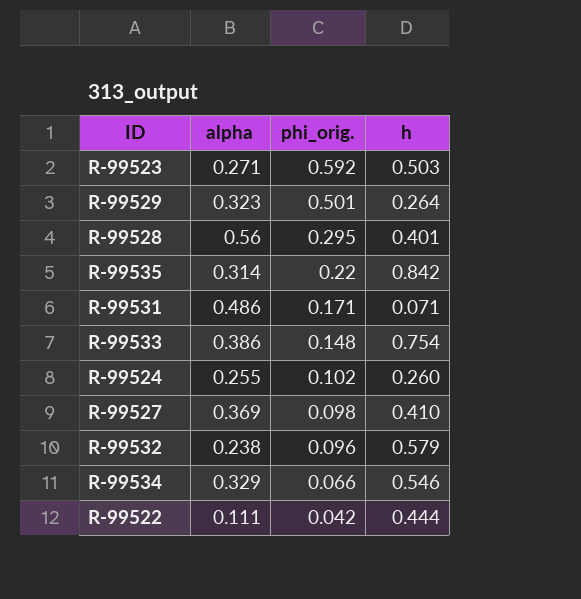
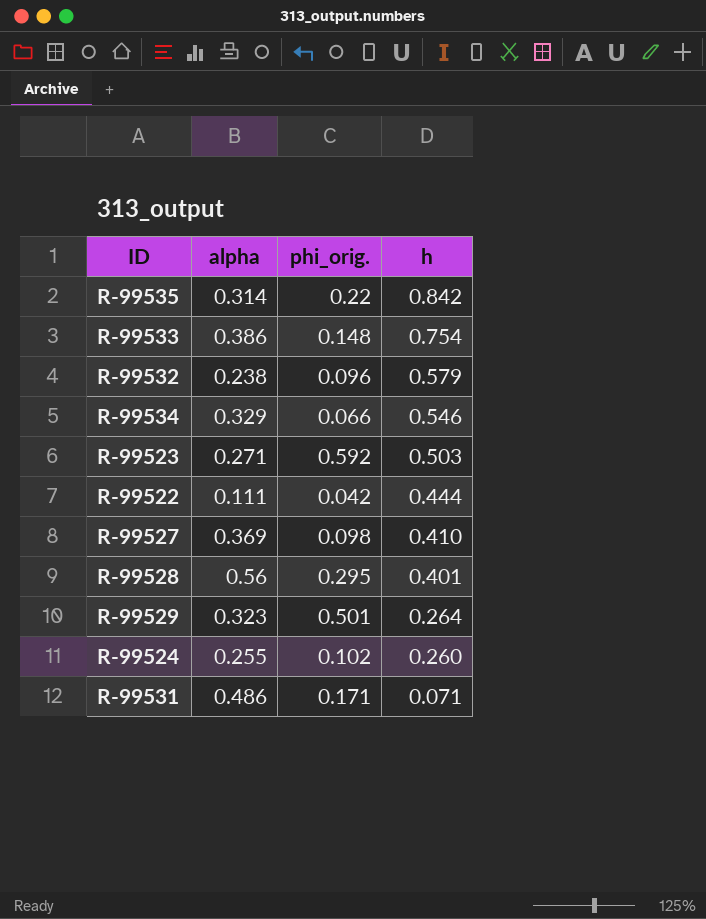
row order: phi_orig. descending -> h descending

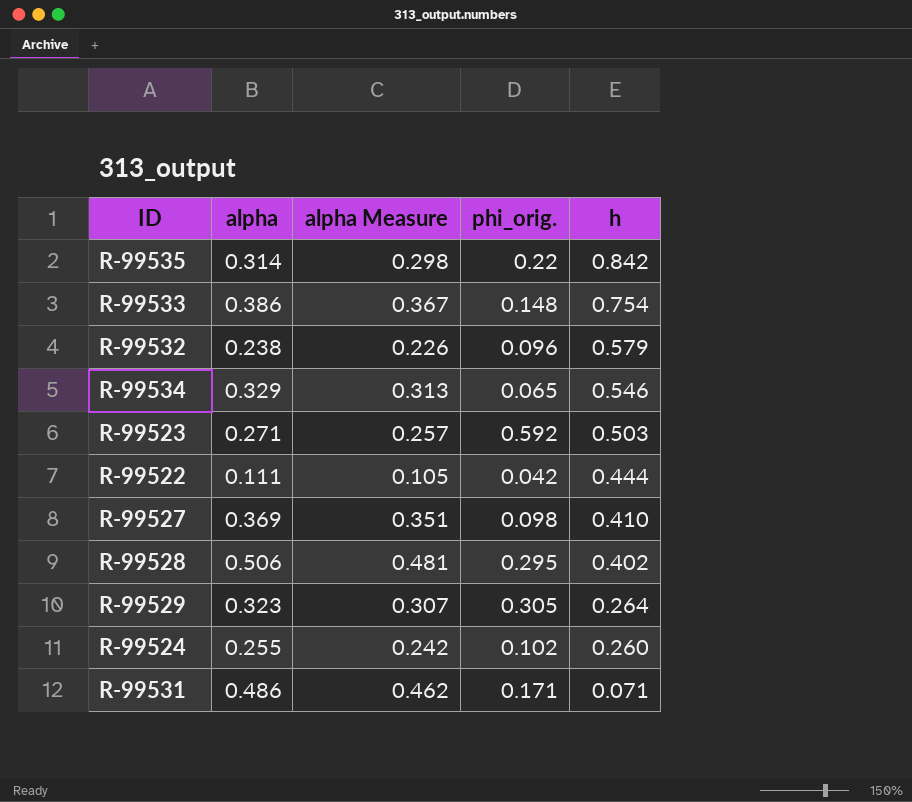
column alpha Measure | formula: none -> [alpha] * 0.95
R-99534 | phi_orig.: 0.066 -> 0.065
R-99528 | alpha: 0.56 -> 0.506
R-99528 | h: 0.401 -> 0.402
R-99529 | phi_orig.: 0.501 -> 0.305

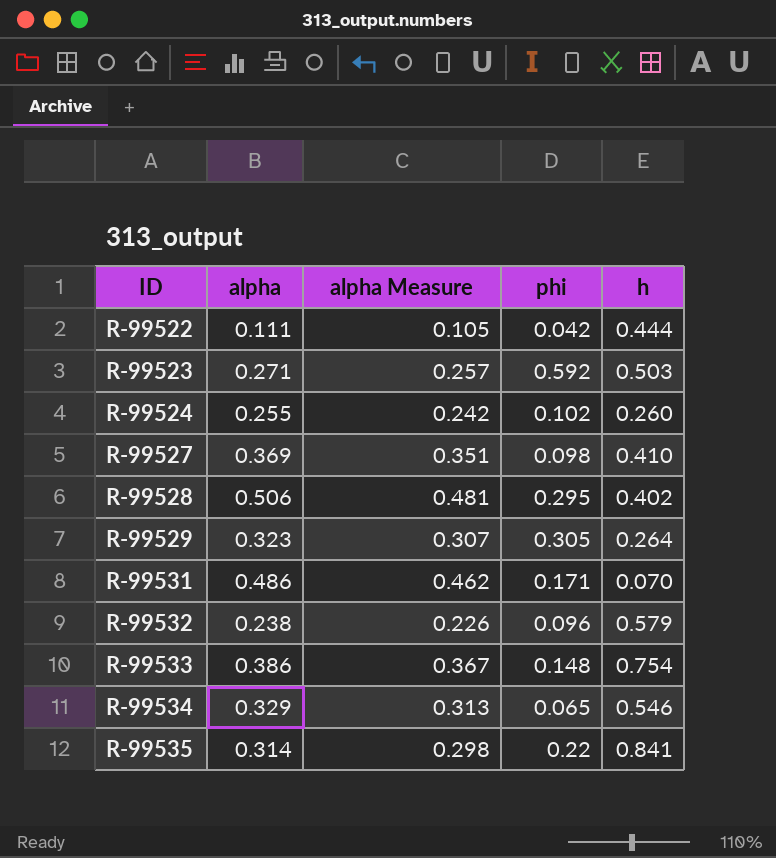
row order: h descending -> ID ascending
column name: phi_orig. -> phi
R-99531 | h: 0.071 -> 0.070
R-99535 | h: 0.842 -> 0.841

